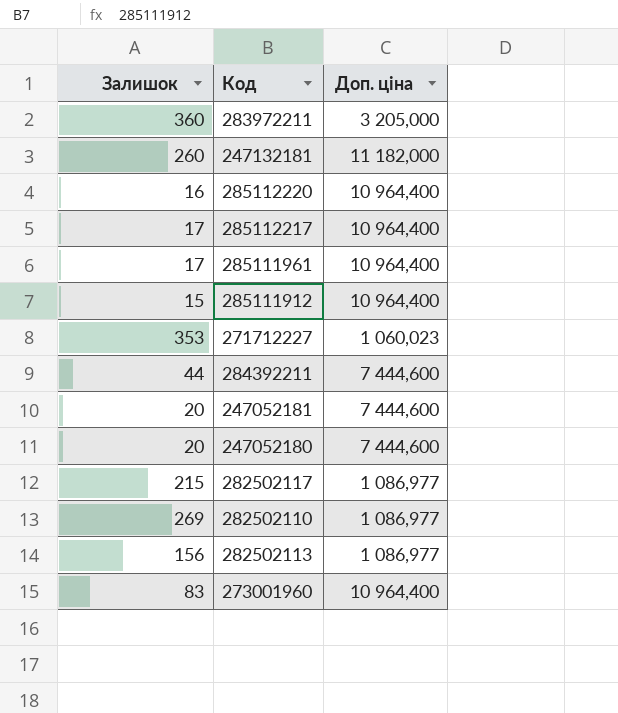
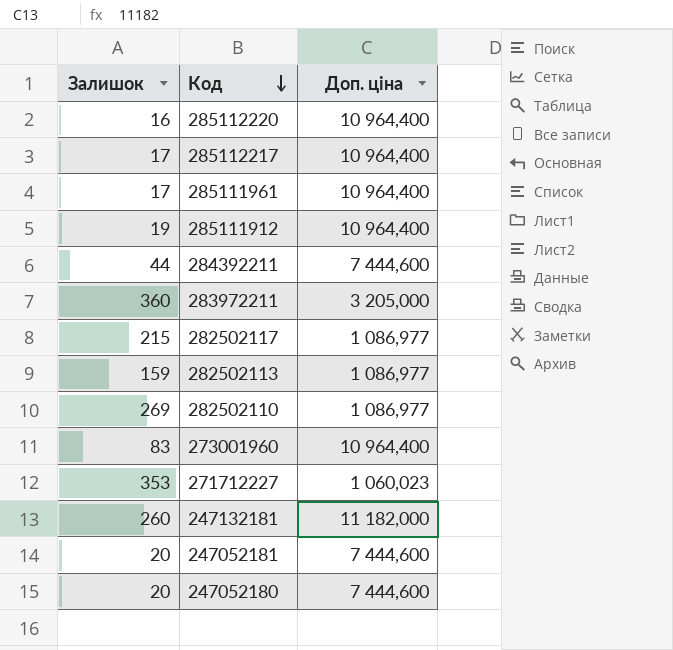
row order: none -> Код descending
285111912 | Залишок: 15 -> 19
282502113 | Залишок: 156 -> 159

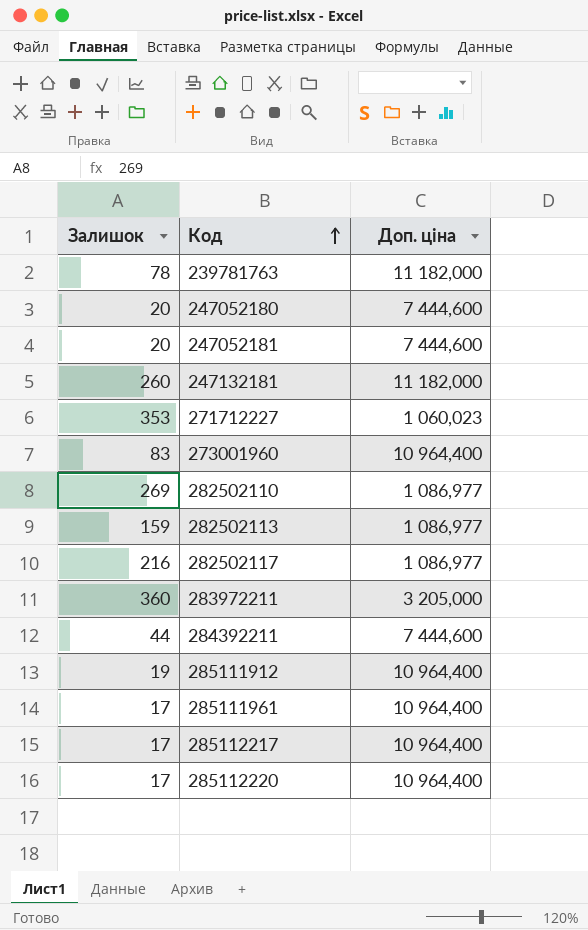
row order: Код descending -> Код ascending
row 239781763: none -> 78 | 11 182,000
282502117 | Залишок: 215 -> 216
285112220 | Залишок: 16 -> 17

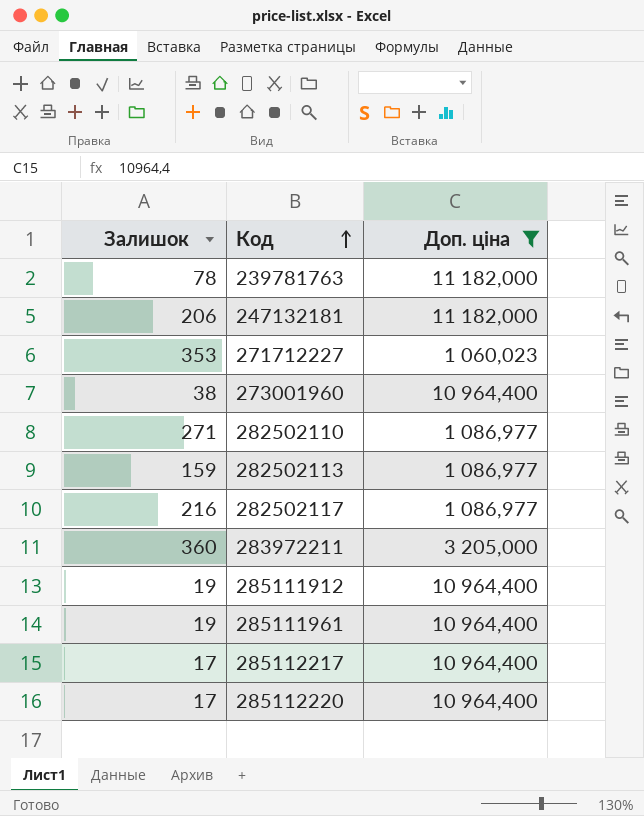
filter: none -> Доп. ціна != 7 444,600
247132181 | Залишок: 260 -> 206
273001960 | Залишок: 83 -> 38
282502110 | Залишок: 269 -> 271
285111961 | Залишок: 17 -> 19

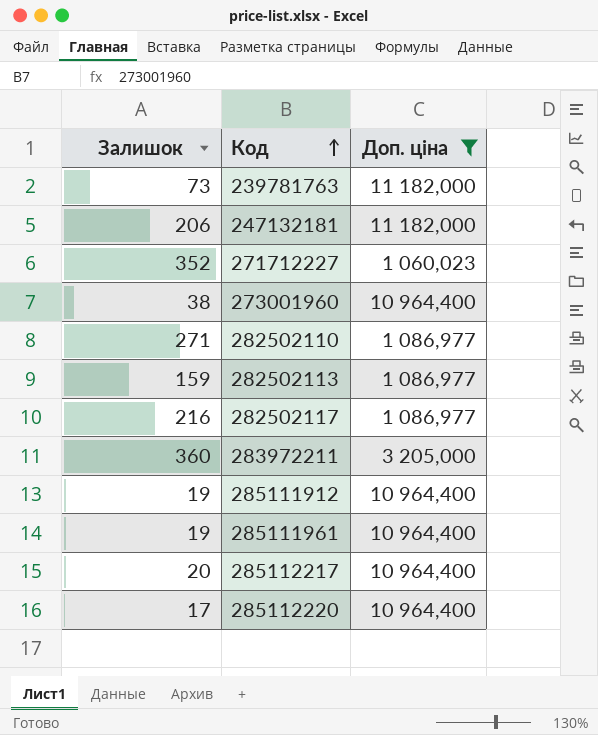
239781763 | Залишок: 78 -> 73
271712227 | Залишок: 353 -> 352
285112217 | Залишок: 17 -> 20

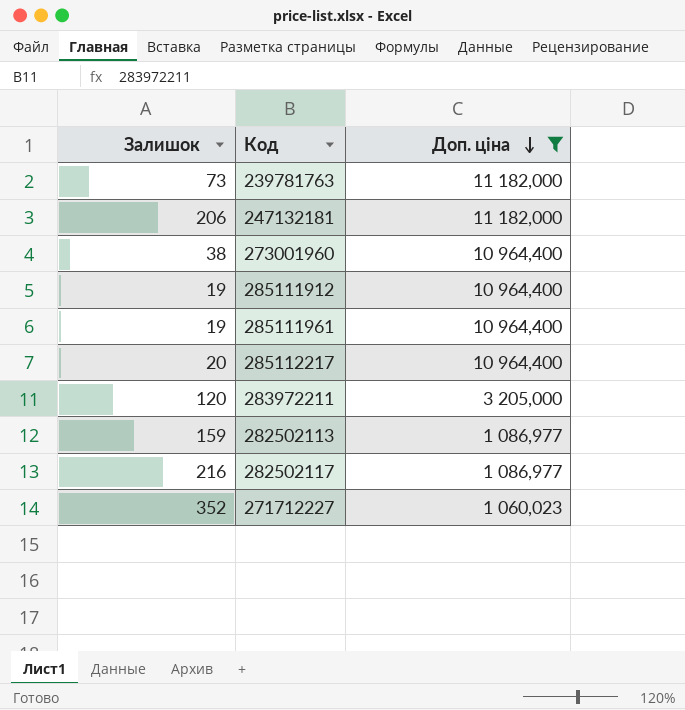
row order: Код ascending -> Доп. ціна descending
row 282502110: 271 | 1 086,977 -> none
row 285112220: 17 | 10 964,400 -> none
283972211 | Залишок: 360 -> 120

